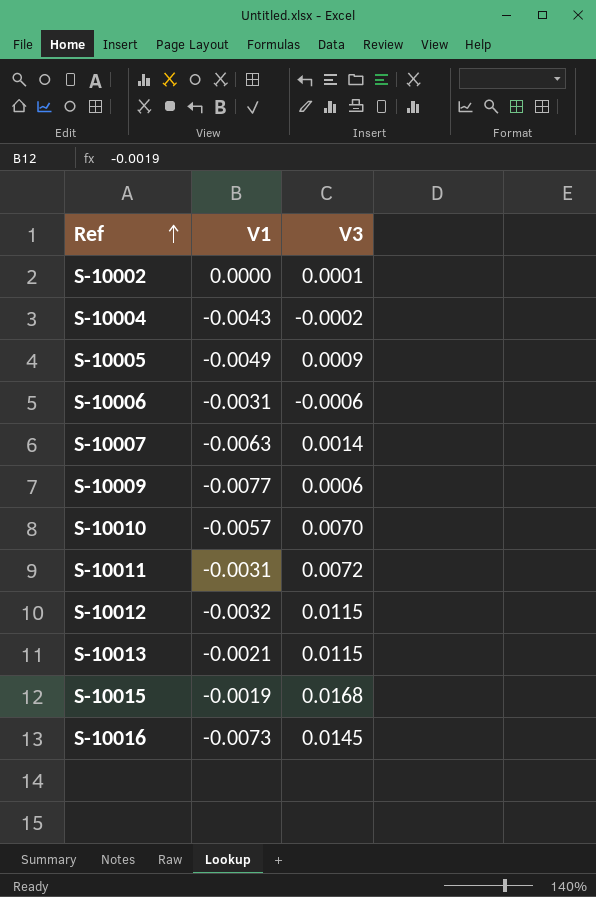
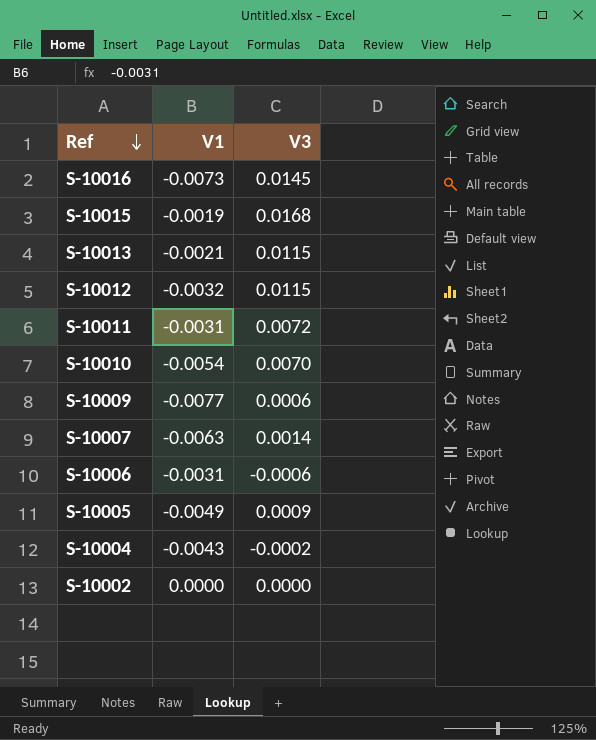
row order: Ref ascending -> Ref descending
S-10010 | V1: -0.0057 -> -0.0054
S-10002 | V3: 0.0001 -> 0.0000

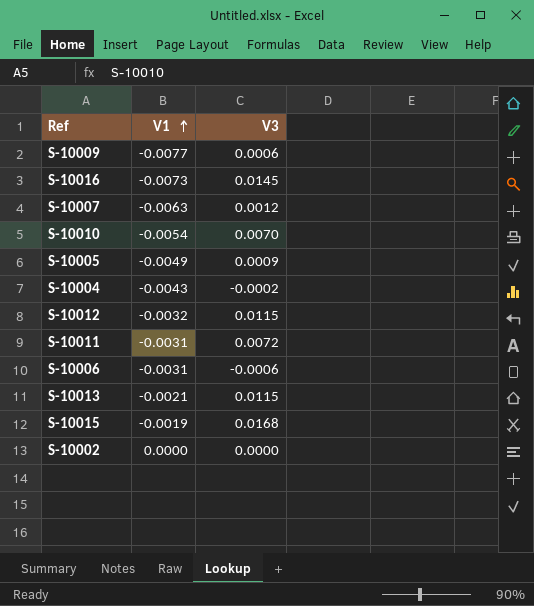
row order: Ref descending -> V1 ascending
S-10007 | V3: 0.0014 -> 0.0012

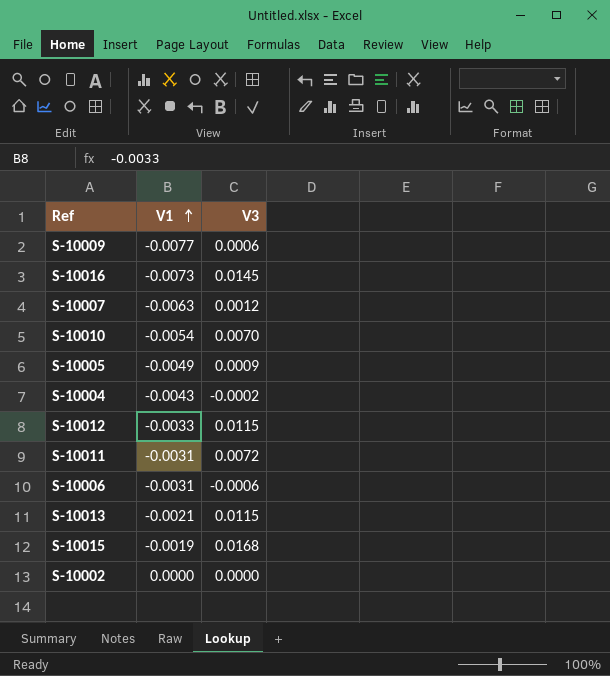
S-10012 | V1: -0.0032 -> -0.0033

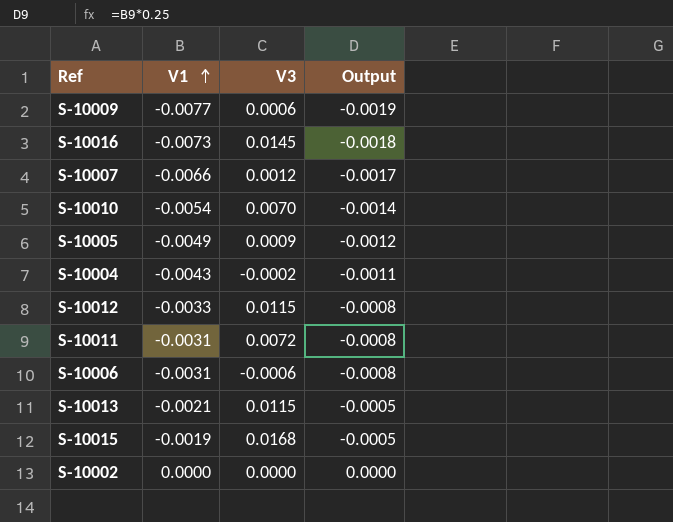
column Output | formula: none -> [V1] * 0.25
S-10007 | V1: -0.0063 -> -0.0066

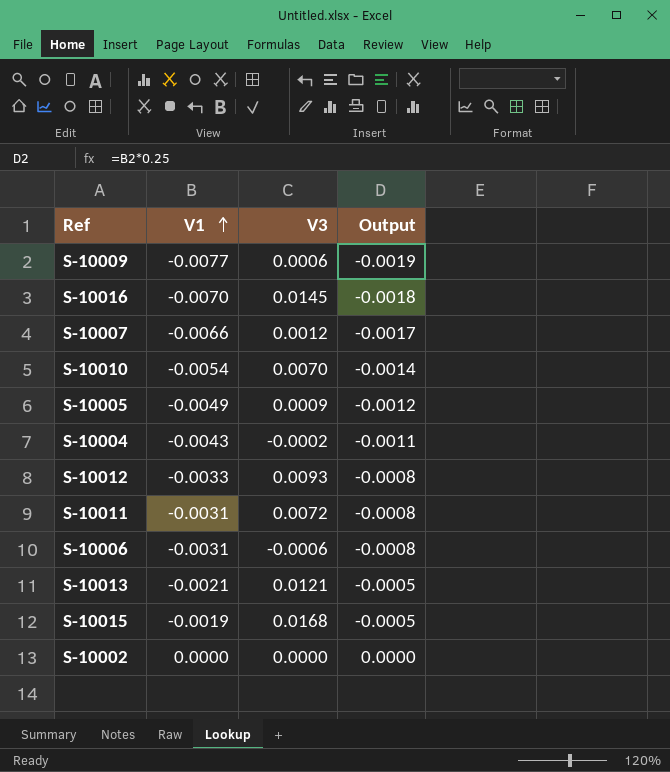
S-10016 | V1: -0.0073 -> -0.0070
S-10012 | V3: 0.0115 -> 0.0093
S-10013 | V3: 0.0115 -> 0.0121

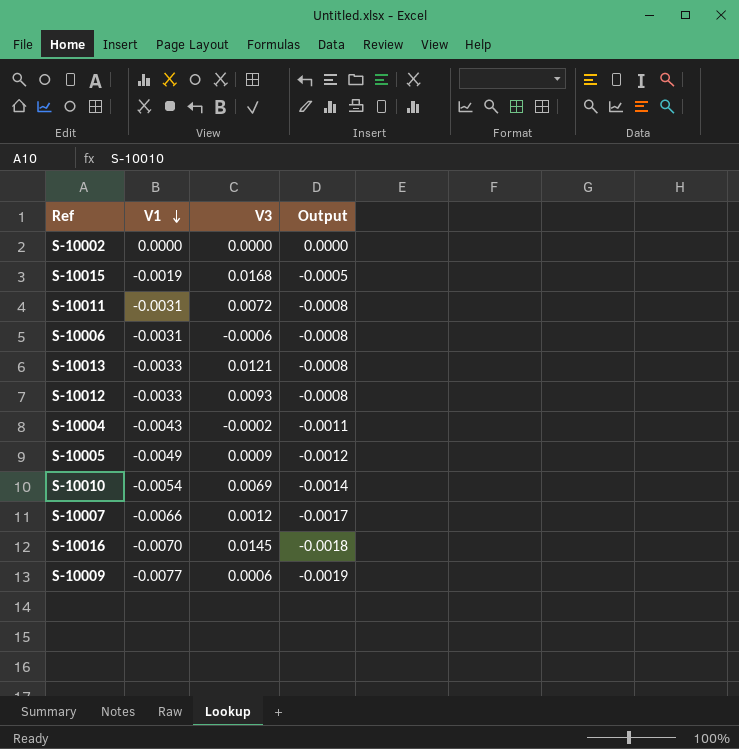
row order: V1 ascending -> V1 descending
S-10013 | V1: -0.0021 -> -0.0033
S-10013 | Output: -0.0005 -> -0.0008
S-10010 | V3: 0.0070 -> 0.0069

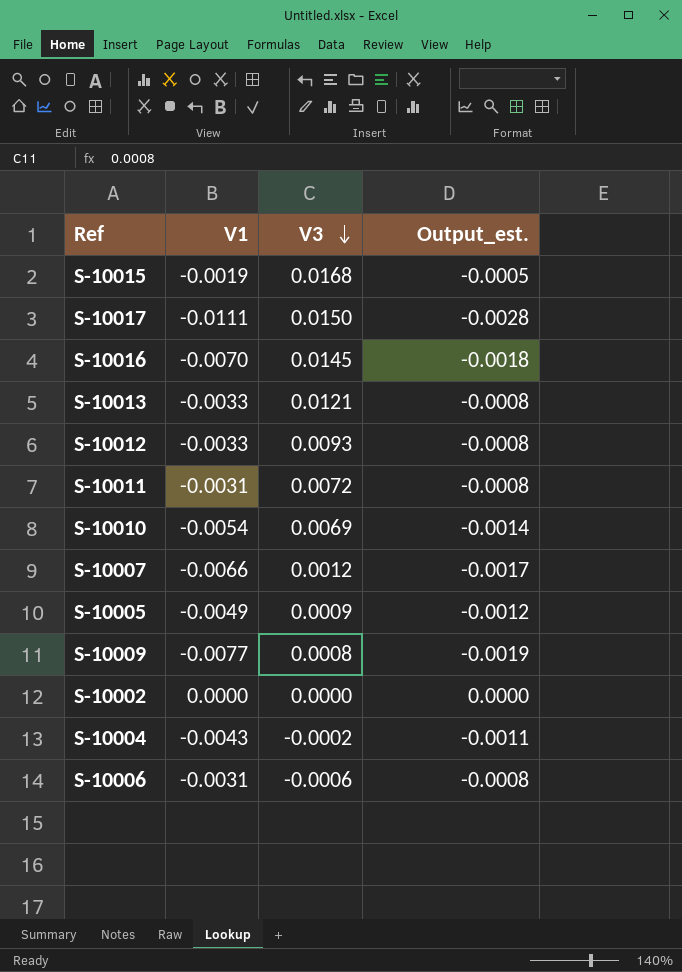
row order: V1 descending -> V3 descending
column name: Output -> Output_est.
row S-10017: none -> -0.0111 | 0.0150 | -0.0028
S-10009 | V3: 0.0006 -> 0.0008

